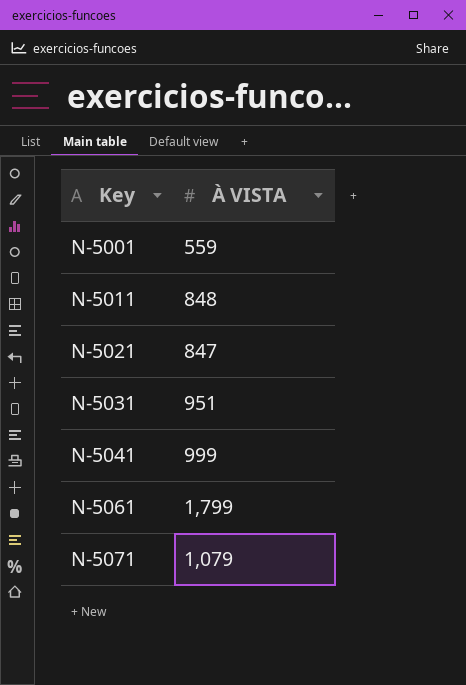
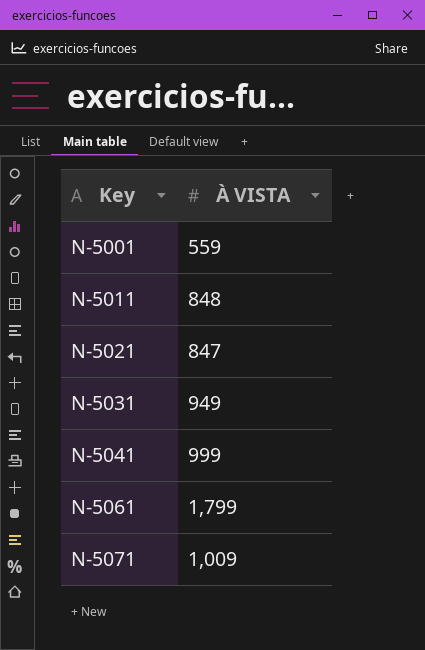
N-5031 | À VISTA: 951 -> 949
N-5071 | À VISTA: 1,079 -> 1,009

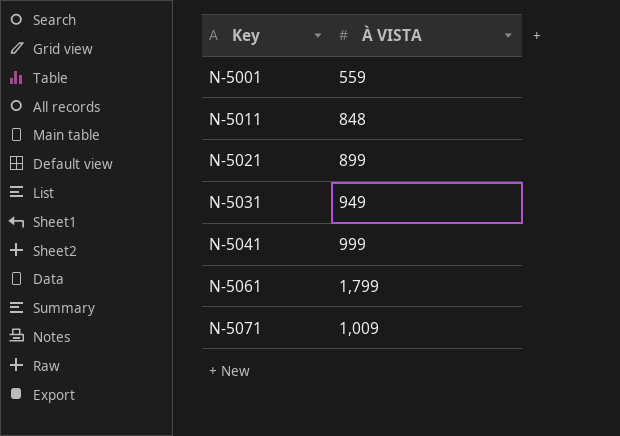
N-5021 | À VISTA: 847 -> 899

